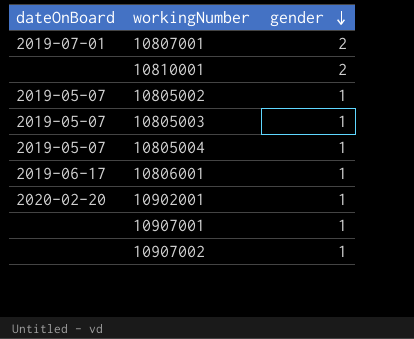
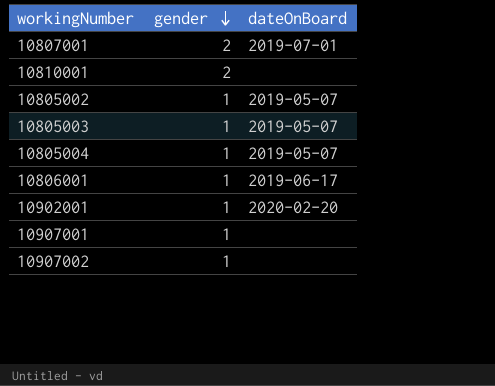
column dateOnBoard | position: 1 -> 3

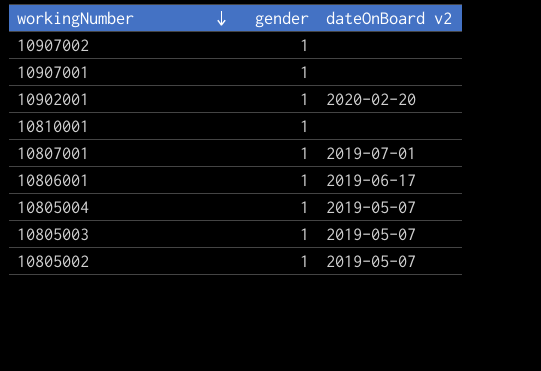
row order: gender descending -> workingNumber descending
column name: dateOnBoard -> dateOnBoard v2
10810001 | gender: 2 -> 1
10807001 | gender: 2 -> 1

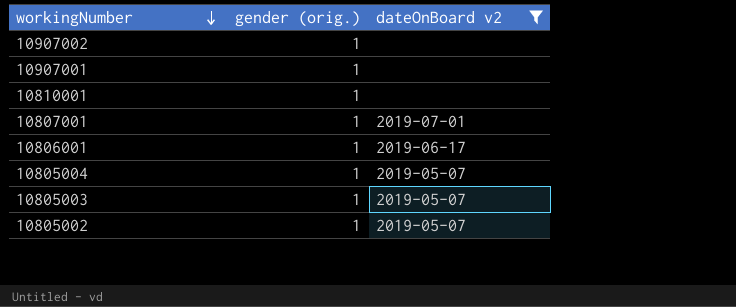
filter: none -> dateOnBoard v2 != 2020-02-20
column name: gender -> gender (orig.)

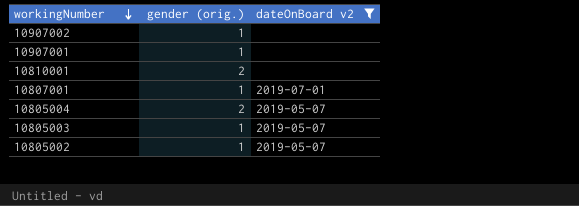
row 10806001: 1 | 2019-06-17 -> none
10810001 | gender (orig.): 1 -> 2
10805004 | gender (orig.): 1 -> 2

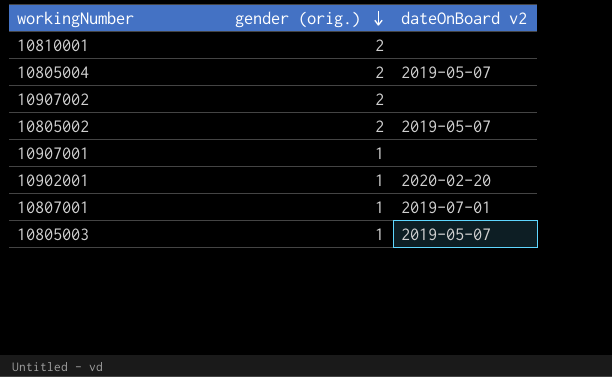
filter: dateOnBoard v2 != 2020-02-20 -> none
row order: workingNumber descending -> gender (orig.) descending
10907002 | gender (orig.): 1 -> 2
10805002 | gender (orig.): 1 -> 2

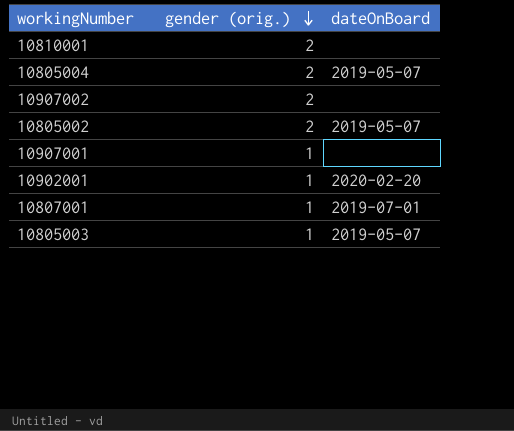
column name: dateOnBoard v2 -> dateOnBoard

